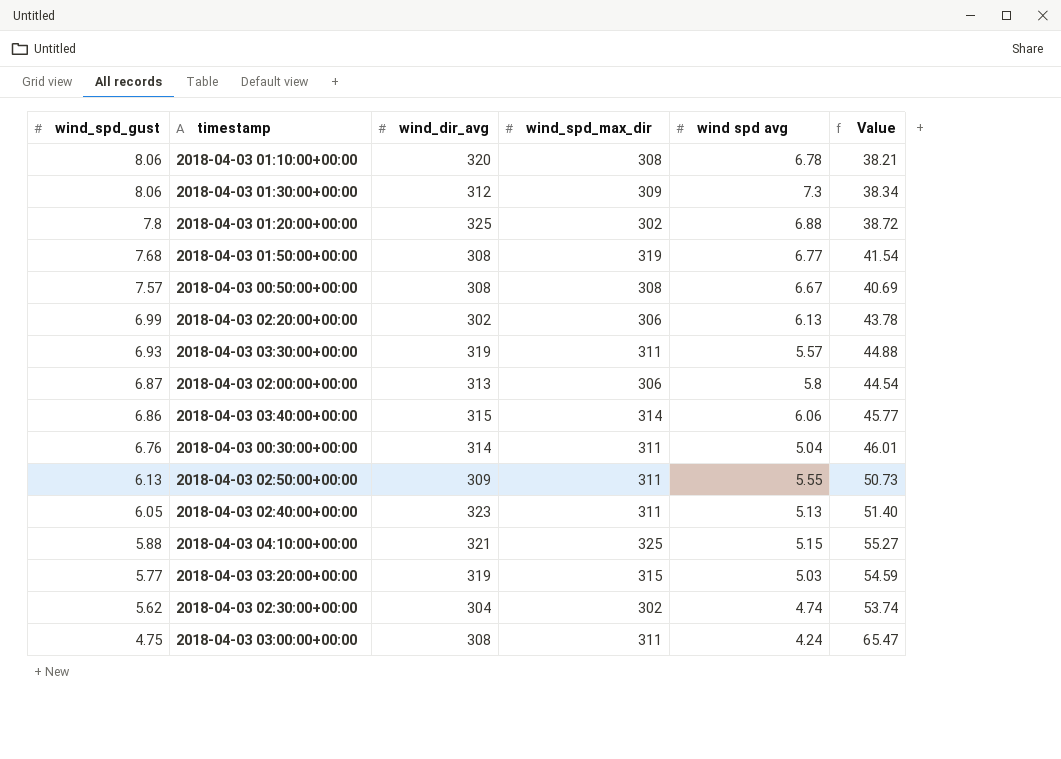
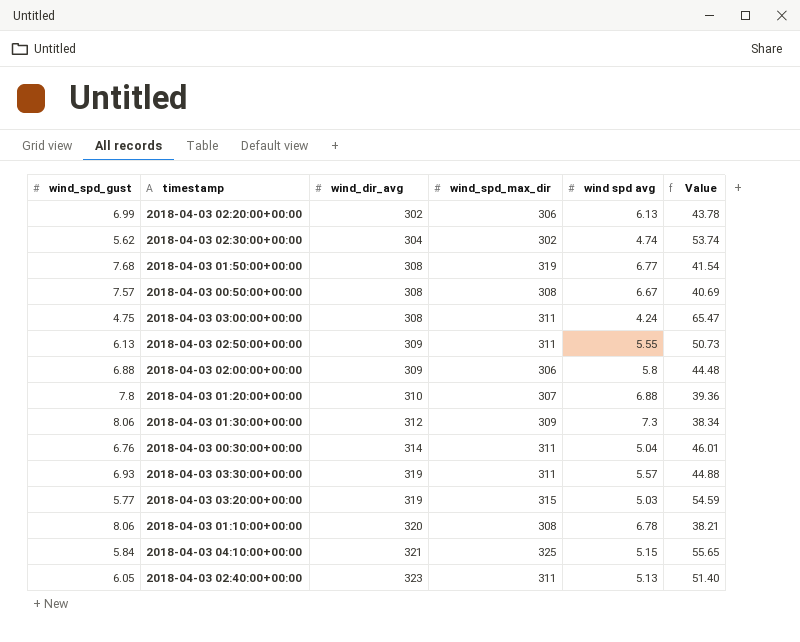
row order: wind_spd_gust descending -> wind_dir_avg ascending
row 2018-04-03 03:40:00+00:00: 6.86 | 315 | 314 | 6.06 | 45.77 -> none
2018-04-03 02:00:00+00:00 | wind_spd_gust: 6.87 -> 6.88
2018-04-03 02:00:00+00:00 | wind_dir_avg: 313 -> 309
2018-04-03 02:00:00+00:00 | Value: 44.54 -> 44.48
2018-04-03 01:20:00+00:00 | wind_dir_avg: 325 -> 310
2018-04-03 01:20:00+00:00 | wind_spd_max_dir: 302 -> 307
2018-04-03 01:20:00+00:00 | Value: 38.72 -> 39.36
2018-04-03 04:10:00+00:00 | wind_spd_gust: 5.88 -> 5.84
2018-04-03 04:10:00+00:00 | Value: 55.27 -> 55.65

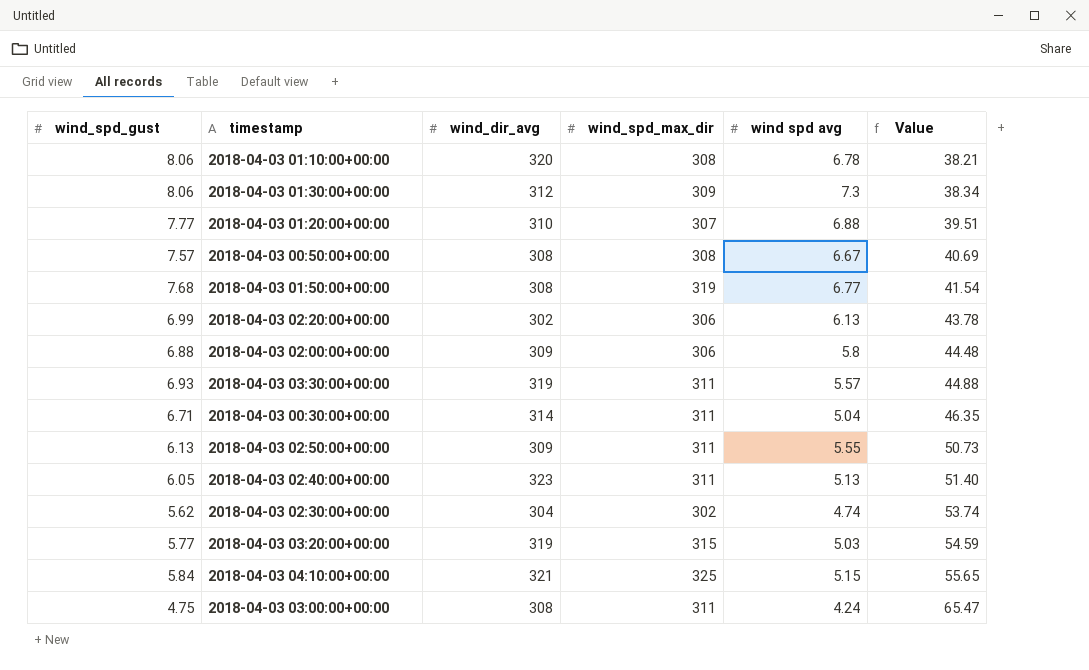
row order: wind_dir_avg ascending -> Value ascending
2018-04-03 01:20:00+00:00 | wind_spd_gust: 7.8 -> 7.77
2018-04-03 01:20:00+00:00 | Value: 39.36 -> 39.51
2018-04-03 00:30:00+00:00 | wind_spd_gust: 6.76 -> 6.71
2018-04-03 00:30:00+00:00 | Value: 46.01 -> 46.35

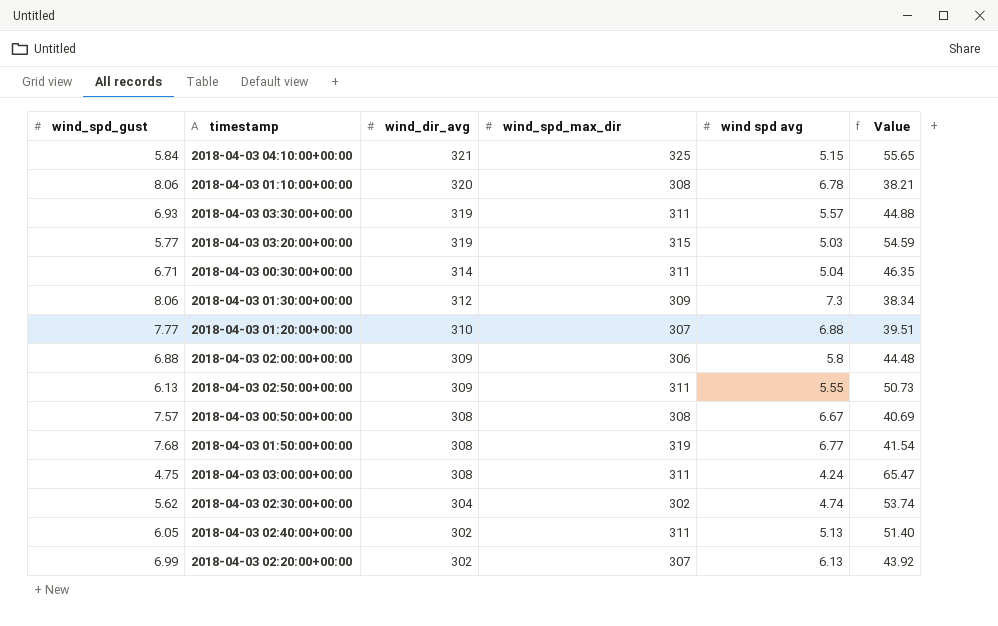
row order: Value ascending -> wind_dir_avg descending
2018-04-03 02:40:00+00:00 | wind_dir_avg: 323 -> 302
2018-04-03 02:20:00+00:00 | wind_spd_max_dir: 306 -> 307
2018-04-03 02:20:00+00:00 | Value: 43.78 -> 43.92

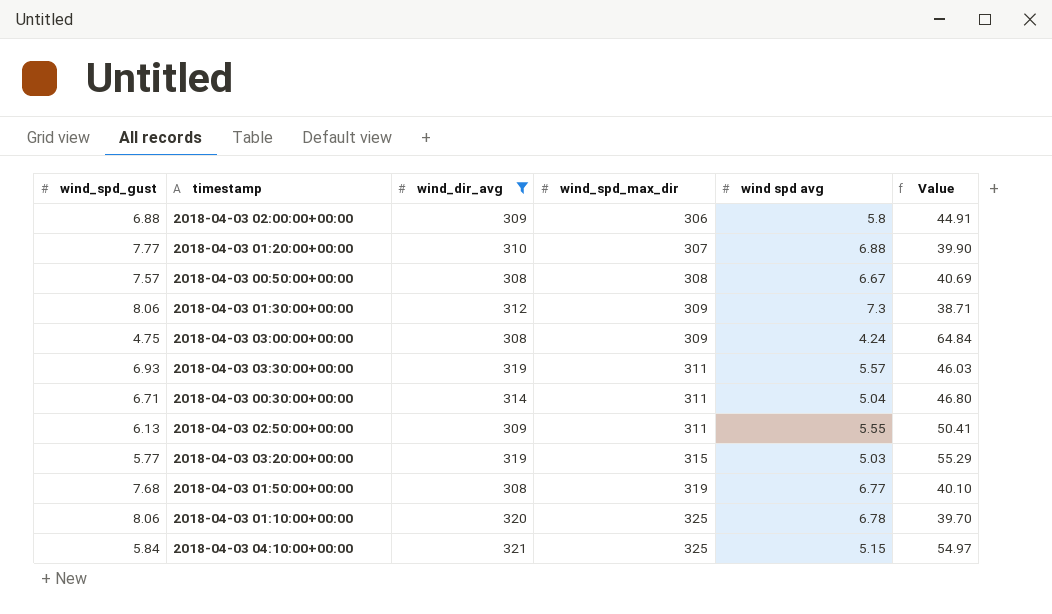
filter: none -> wind_dir_avg >= 308
row order: wind_dir_avg descending -> wind_spd_max_dir ascending
column Value | formula: [wind_spd_max_dir] / [wind_spd_gust] -> [wind_dir_avg] / [wind_spd_gust]
2018-04-03 03:00:00+00:00 | wind_spd_max_dir: 311 -> 309
2018-04-03 01:10:00+00:00 | wind_spd_max_dir: 308 -> 325

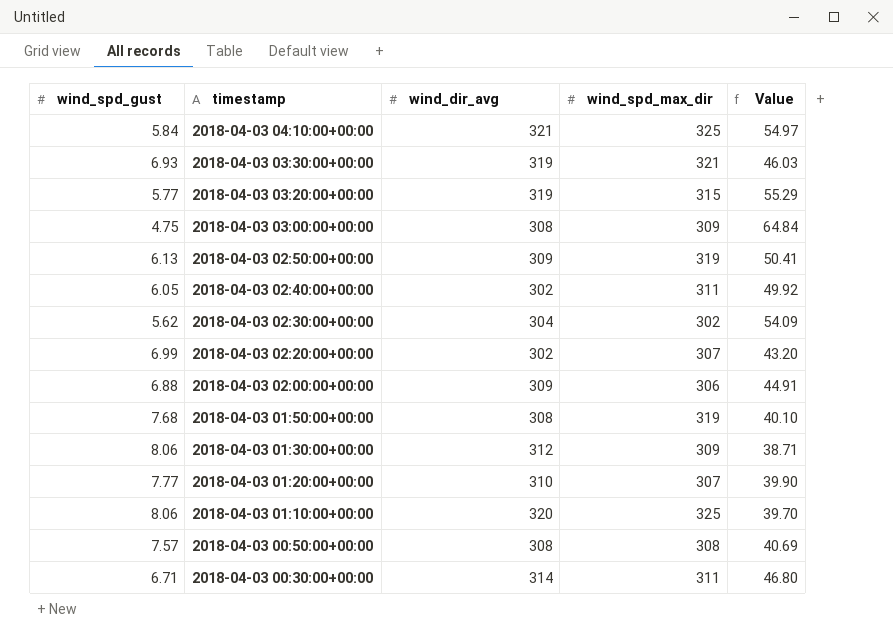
filter: wind_dir_avg >= 308 -> none
row order: wind_spd_max_dir ascending -> timestamp descending
column wind spd avg | position: 5 -> none
2018-04-03 03:30:00+00:00 | wind_spd_max_dir: 311 -> 321
2018-04-03 02:50:00+00:00 | wind_spd_max_dir: 311 -> 319

